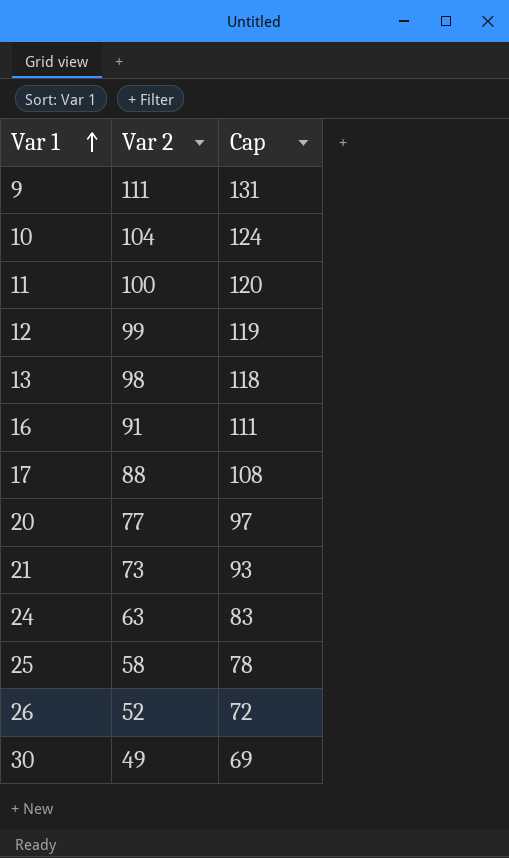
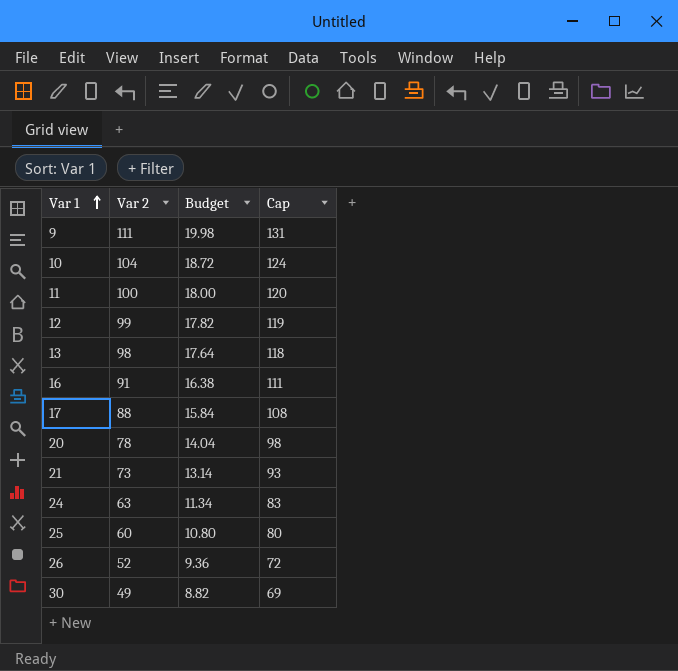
column Budget | formula: none -> [Var 2] * 0.18
20 | Var 2: 77 -> 78
20 | Cap: 97 -> 98
25 | Var 2: 58 -> 60
25 | Cap: 78 -> 80

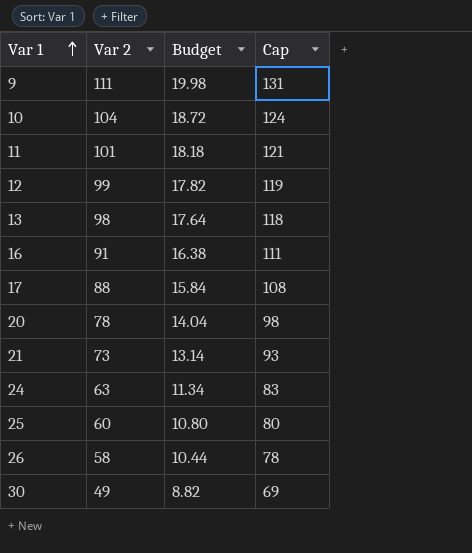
11 | Var 2: 100 -> 101
11 | Budget: 18.00 -> 18.18
11 | Cap: 120 -> 121
26 | Var 2: 52 -> 58
26 | Budget: 9.36 -> 10.44
26 | Cap: 72 -> 78

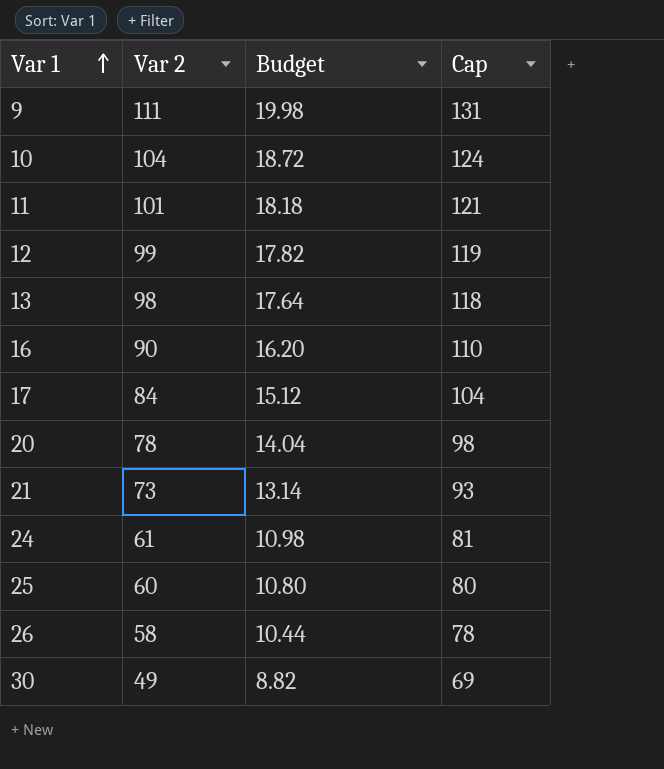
16 | Var 2: 91 -> 90
16 | Budget: 16.38 -> 16.20
16 | Cap: 111 -> 110
17 | Var 2: 88 -> 84
17 | Budget: 15.84 -> 15.12
17 | Cap: 108 -> 104
24 | Var 2: 63 -> 61
24 | Budget: 11.34 -> 10.98
24 | Cap: 83 -> 81

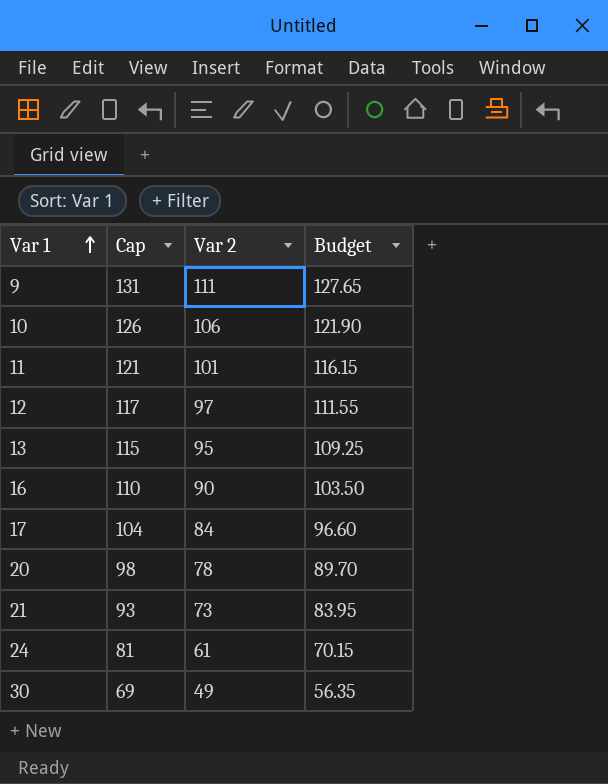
column Cap | position: 4 -> 2
column Budget | formula: [Var 2] * 0.18 -> [Var 2] * 1.15
row 25: 60 | 10.80 | 80 -> none
row 26: 58 | 10.44 | 78 -> none
10 | Cap: 124 -> 126
10 | Var 2: 104 -> 106
12 | Cap: 119 -> 117
12 | Var 2: 99 -> 97
13 | Cap: 118 -> 115
13 | Var 2: 98 -> 95

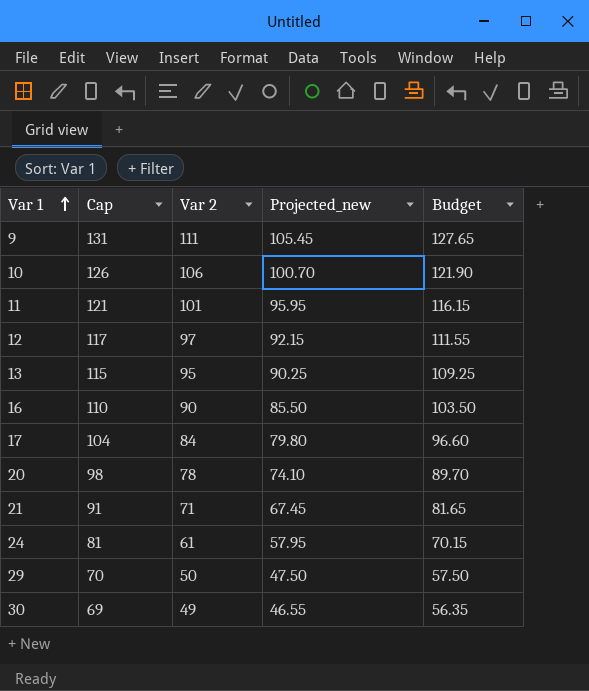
column Projected_new | formula: none -> [Var 2] * 0.95
21 | Cap: 93 -> 91
21 | Var 2: 73 -> 71
21 | Budget: 83.95 -> 81.65
row 29: none -> 70 | 50 | 47.50 | 57.50

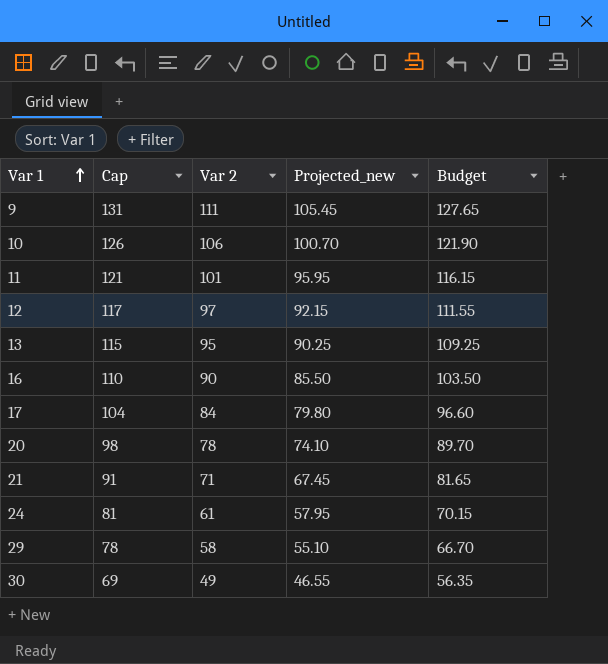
29 | Cap: 70 -> 78
29 | Var 2: 50 -> 58
29 | Projected_new: 47.50 -> 55.10
29 | Budget: 57.50 -> 66.70

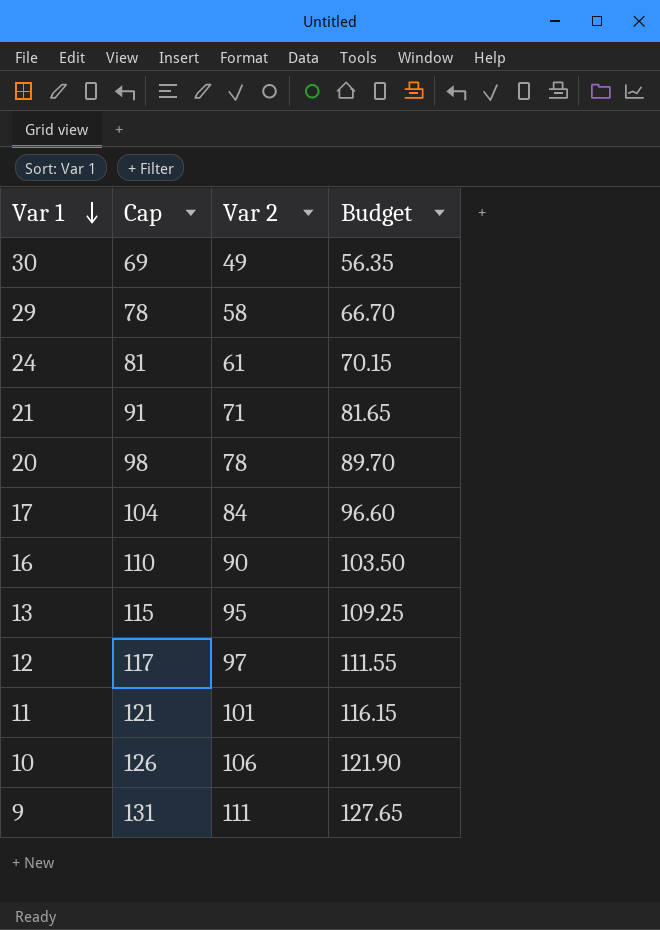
row order: Var 1 ascending -> Var 1 descending
column Projected_new | formula: [Var 2] * 0.95 -> none

